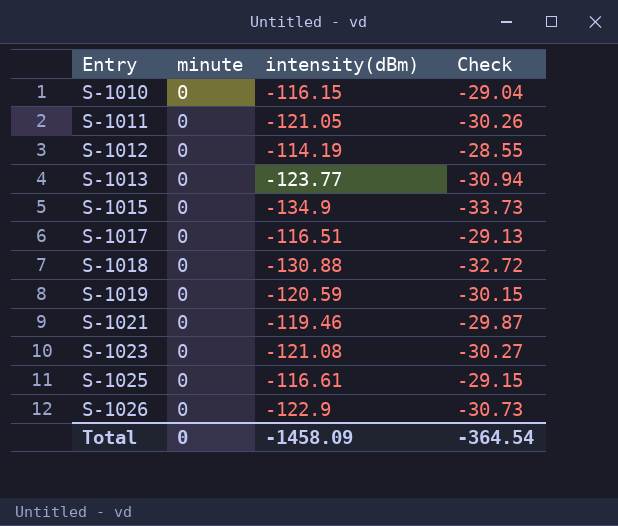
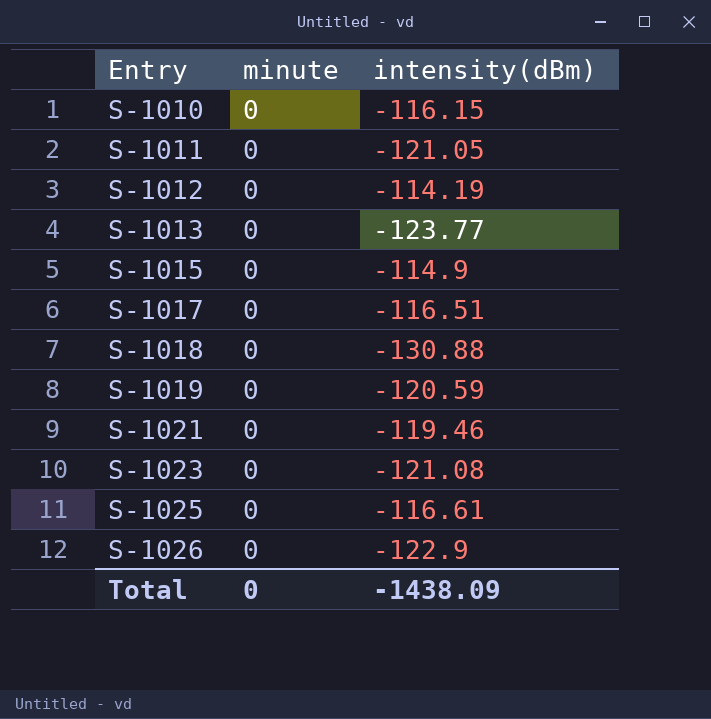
column Check | formula: [intensity(dBm)] * 0.25 -> none
S-1015 | intensity(dBm): -134.9 -> -114.9
Total | intensity(dBm): -1458.09 -> -1438.09

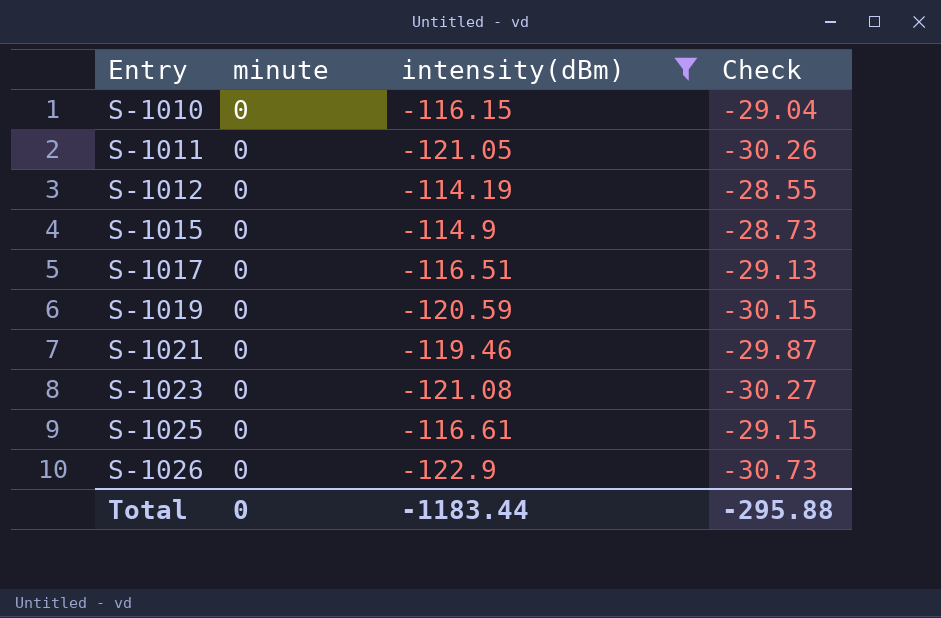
filter: none -> intensity(dBm) >= -122.9
column Check | formula: none -> [intensity(dBm)] * 0.25
Total | intensity(dBm): -1438.09 -> -1183.44

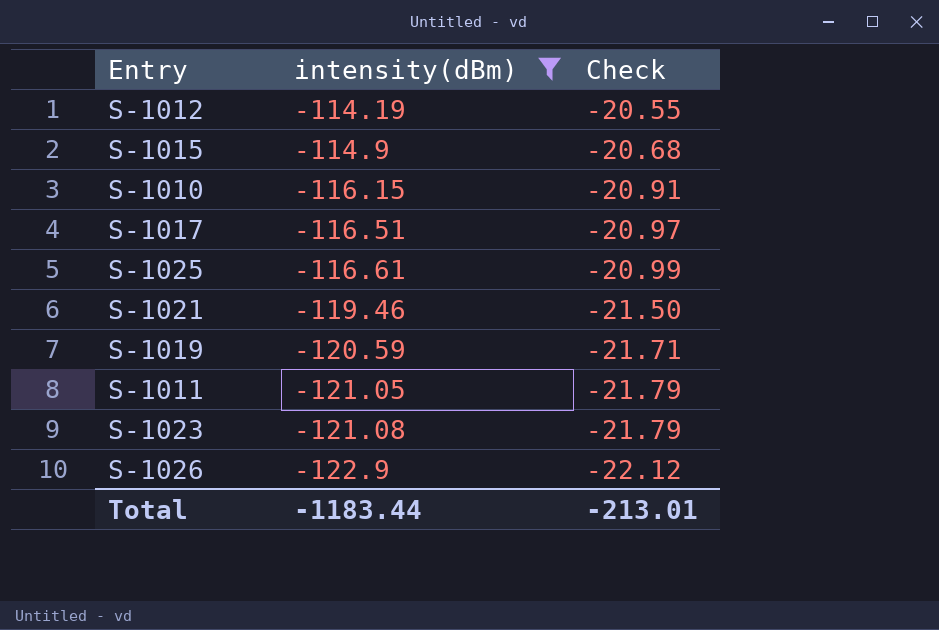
row order: Entry ascending -> intensity(dBm) descending
column minute | position: 2 -> none
column Check | formula: [intensity(dBm)] * 0.25 -> [intensity(dBm)] * 0.18
Total | Check: -295.88 -> -213.01

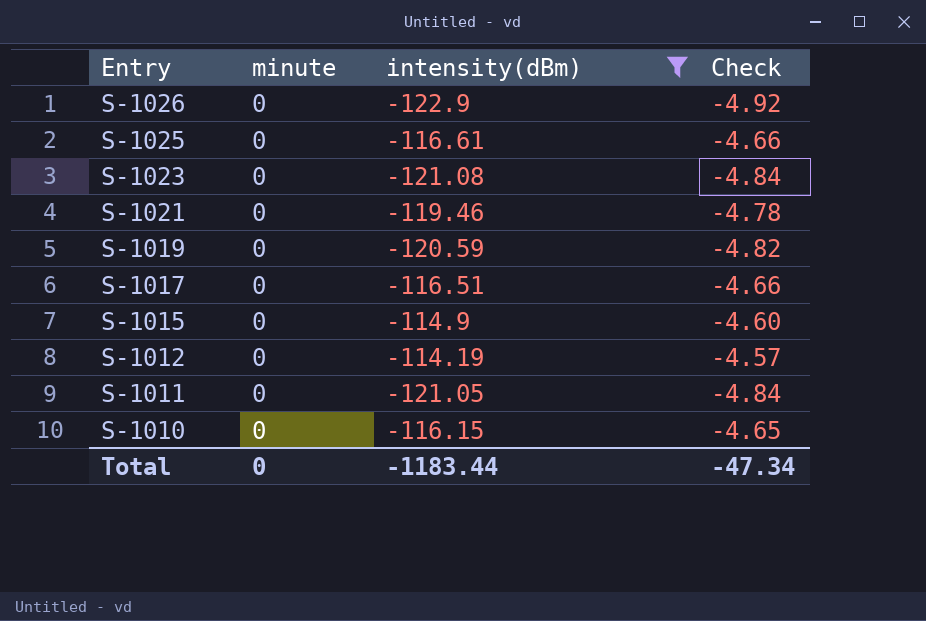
row order: intensity(dBm) descending -> Entry descending
column minute | position: none -> 2
column Check | formula: [intensity(dBm)] * 0.18 -> [intensity(dBm)] * 0.04
Total | Check: -213.01 -> -47.34

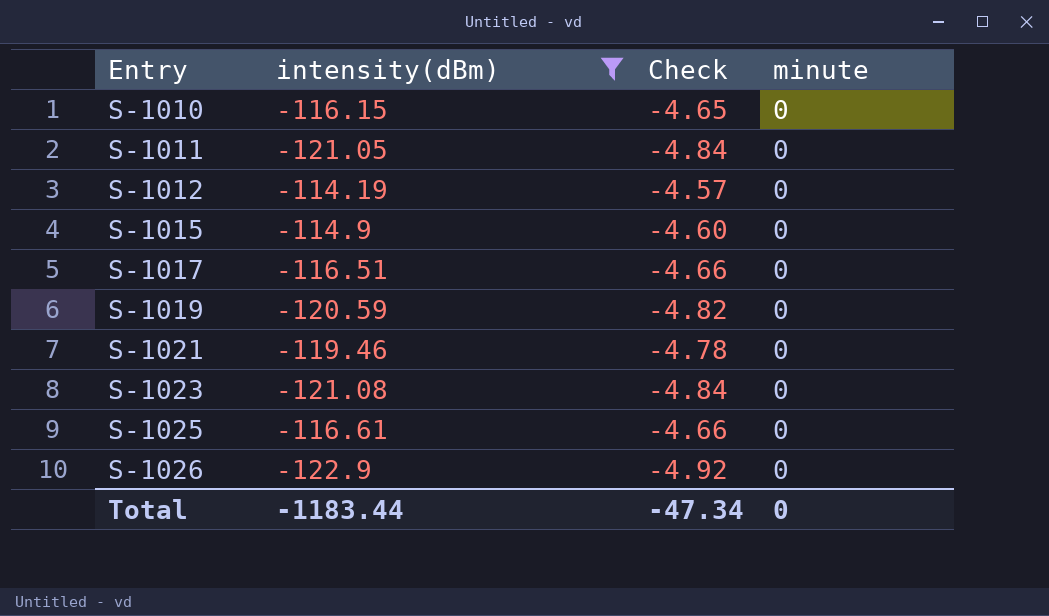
row order: Entry descending -> Entry ascending
column minute | position: 2 -> 4

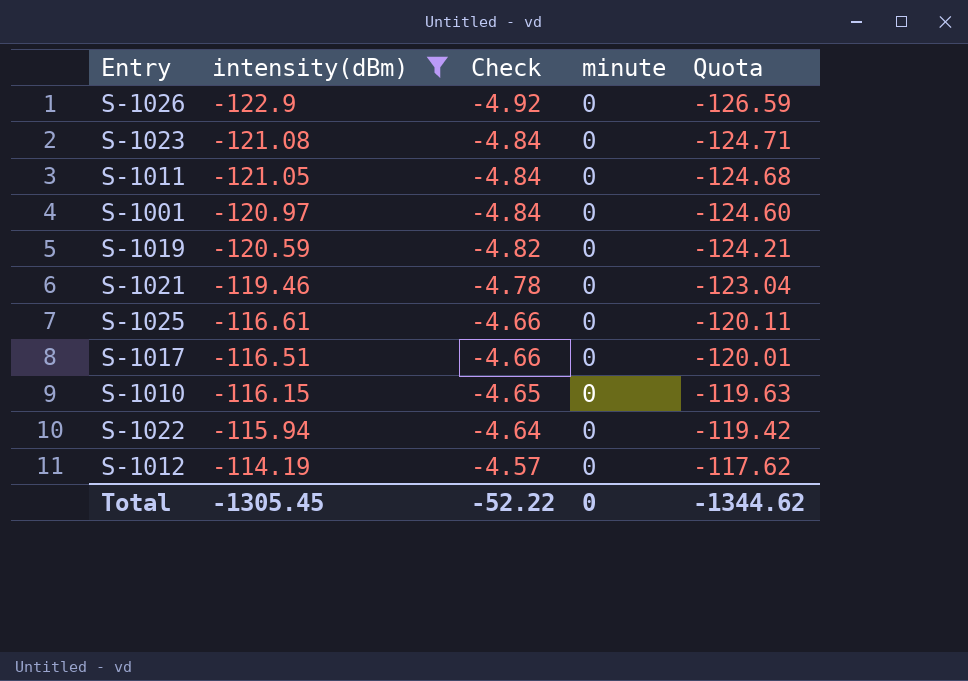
row order: Entry ascending -> intensity(dBm) ascending
column Quota | formula: none -> [intensity(dBm)] * 1.03
row S-1015: -114.9 | -4.60 | 0 -> none
row S-1001: none -> -120.97 | -4.84 | 0 | -124.60
row S-1022: none -> -115.94 | -4.64 | 0 | -119.42
Total | intensity(dBm): -1183.44 -> -1305.45
Total | Check: -47.34 -> -52.22

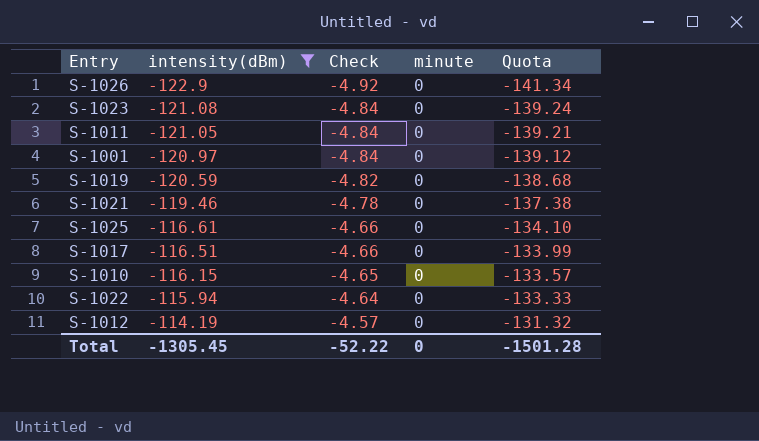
column Quota | formula: [intensity(dBm)] * 1.03 -> [intensity(dBm)] * 1.15
Total | Quota: -1344.62 -> -1501.28

